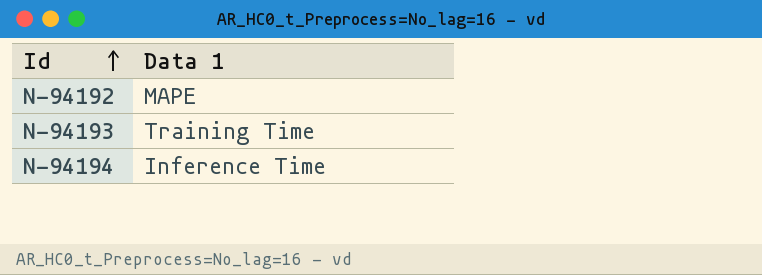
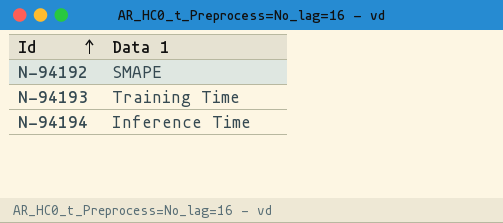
N-94192 | Data 1: MAPE -> SMAPE

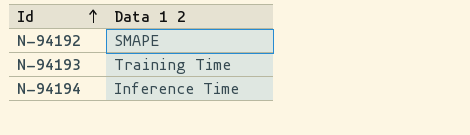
column name: Data 1 -> Data 1 2

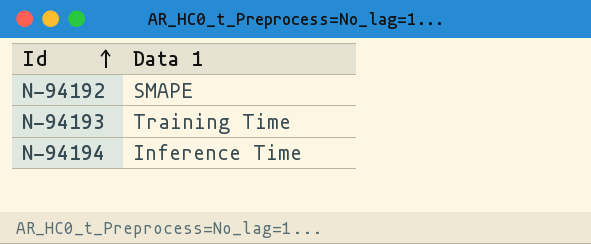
column name: Data 1 2 -> Data 1

